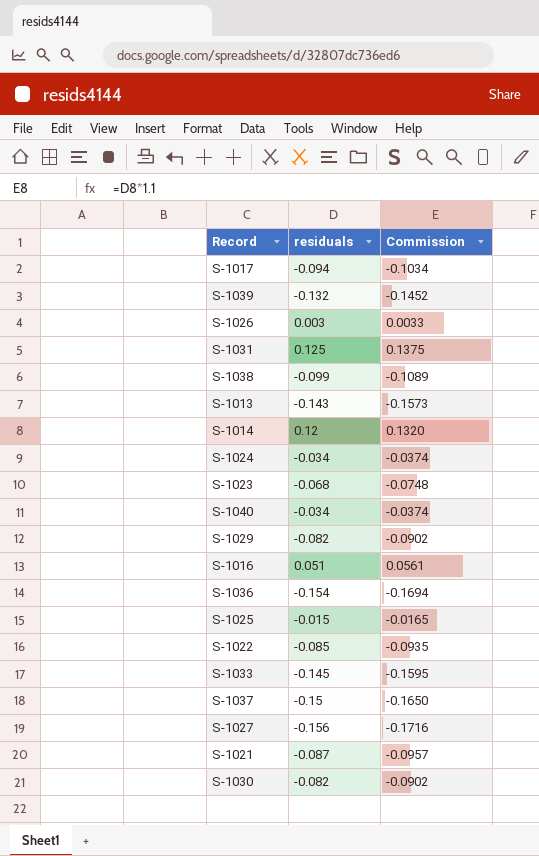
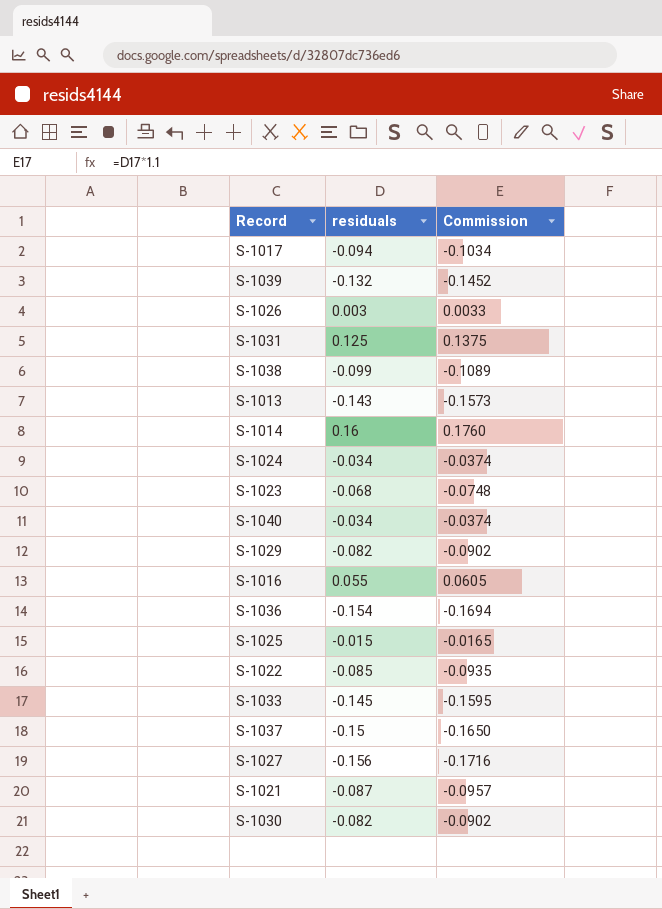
S-1014 | residuals: 0.12 -> 0.16
S-1014 | Commission: 0.1320 -> 0.1760
S-1016 | residuals: 0.051 -> 0.055
S-1016 | Commission: 0.0561 -> 0.0605

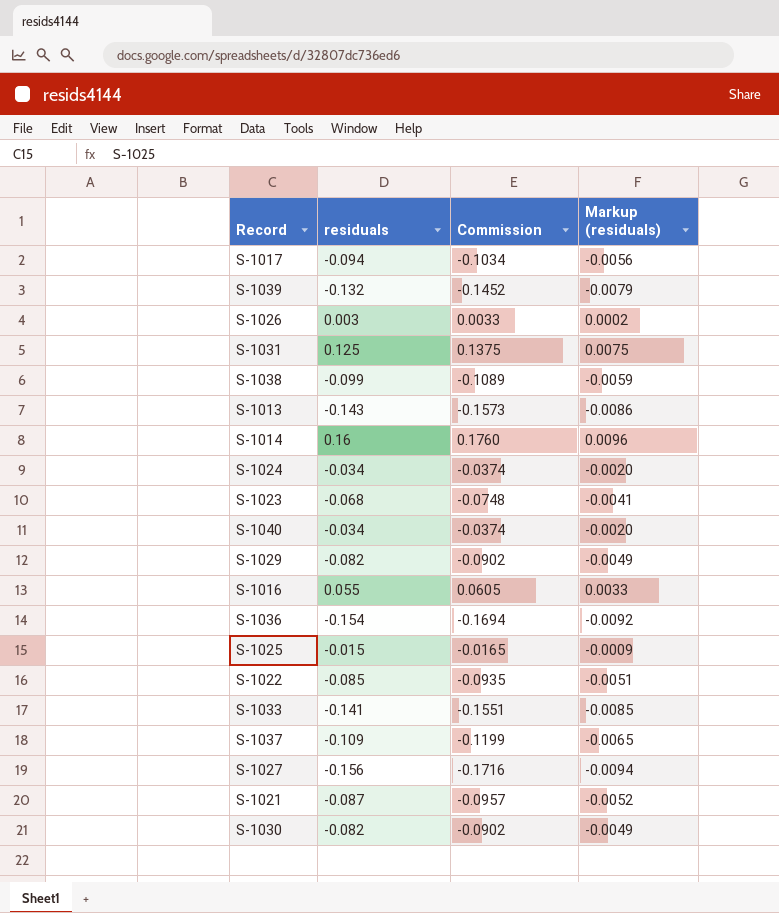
column Markup (residuals) | formula: none -> [residuals] * 0.06
S-1033 | residuals: -0.145 -> -0.141
S-1033 | Commission: -0.1595 -> -0.1551
S-1037 | residuals: -0.15 -> -0.109
S-1037 | Commission: -0.1650 -> -0.1199

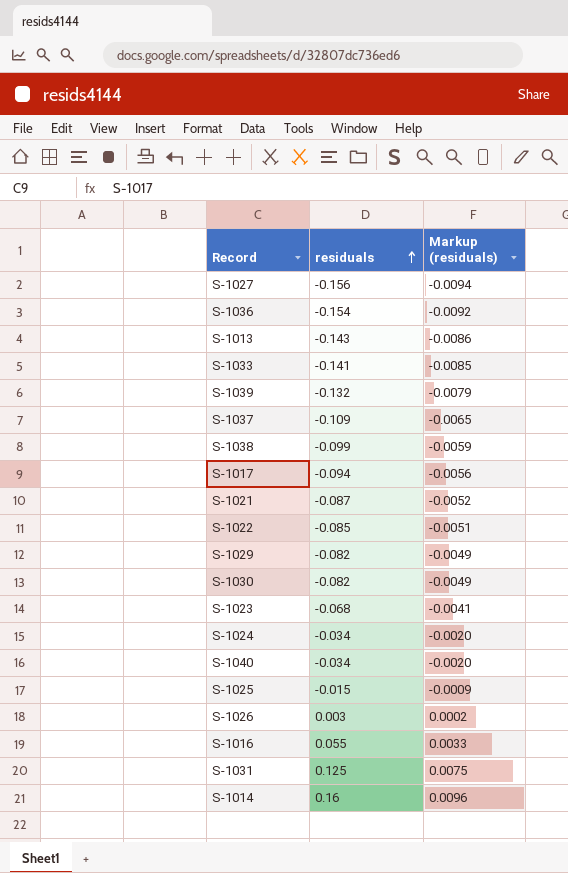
row order: none -> residuals ascending
column Commission | formula: [residuals] * 1.1 -> none

